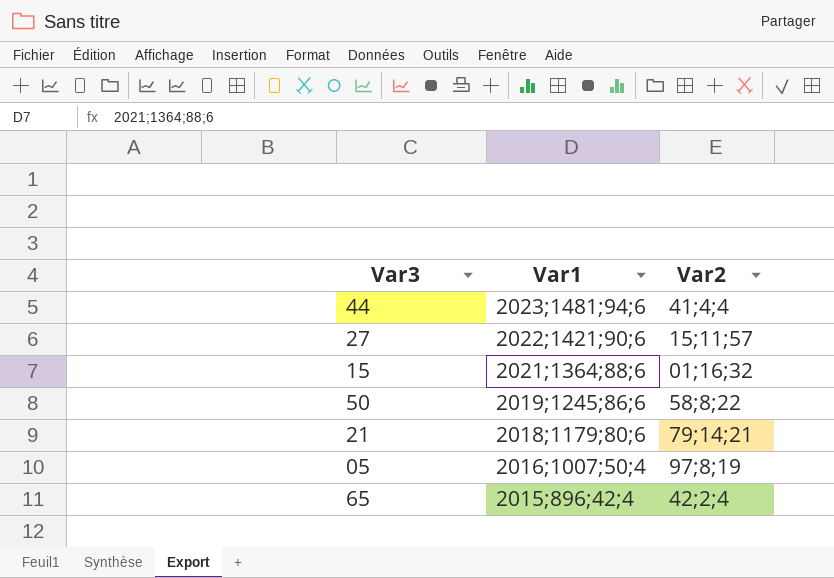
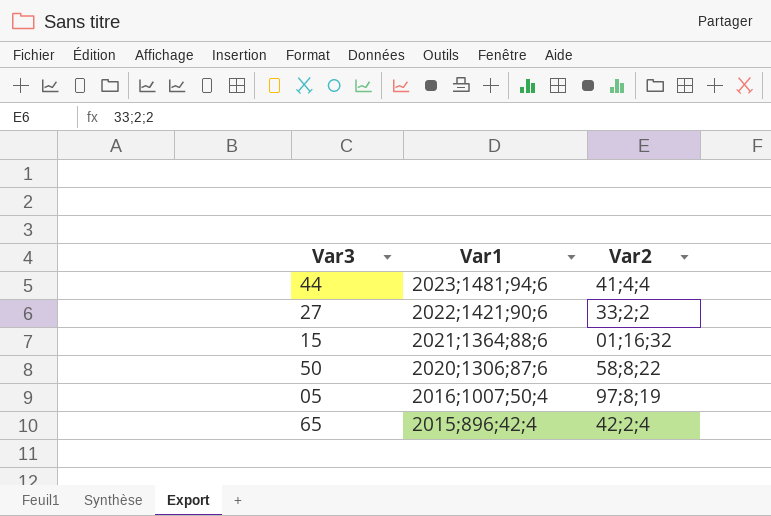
row 21: 2018;1179;80;6 | 79;14;21 -> none
27 | Var2: 15;11;57 -> 33;2;2
50 | Var1: 2019;1245;86;6 -> 2020;1306;87;6

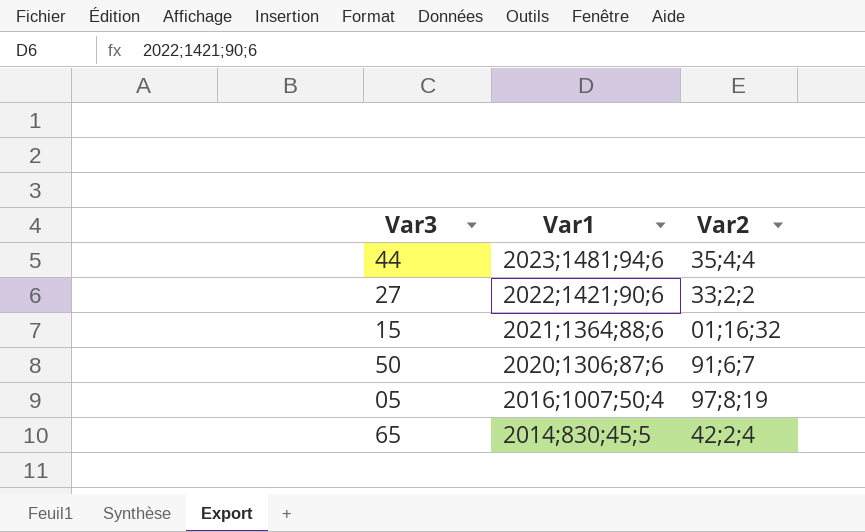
44 | Var2: 41;4;4 -> 35;4;4
50 | Var2: 58;8;22 -> 91;6;7
65 | Var1: 2015;896;42;4 -> 2014;830;45;5

